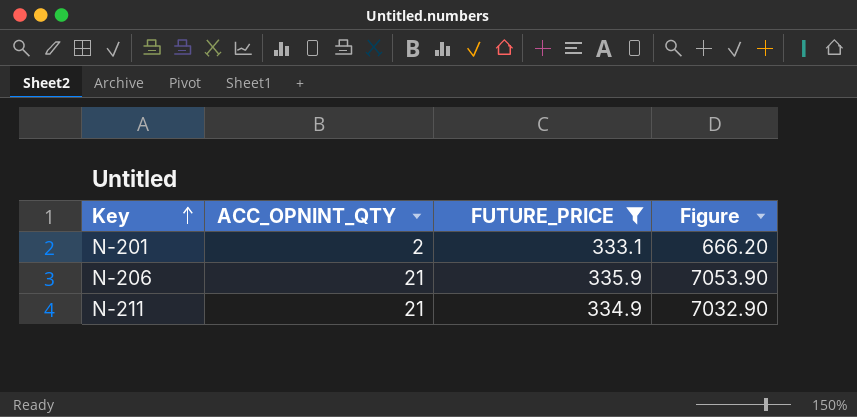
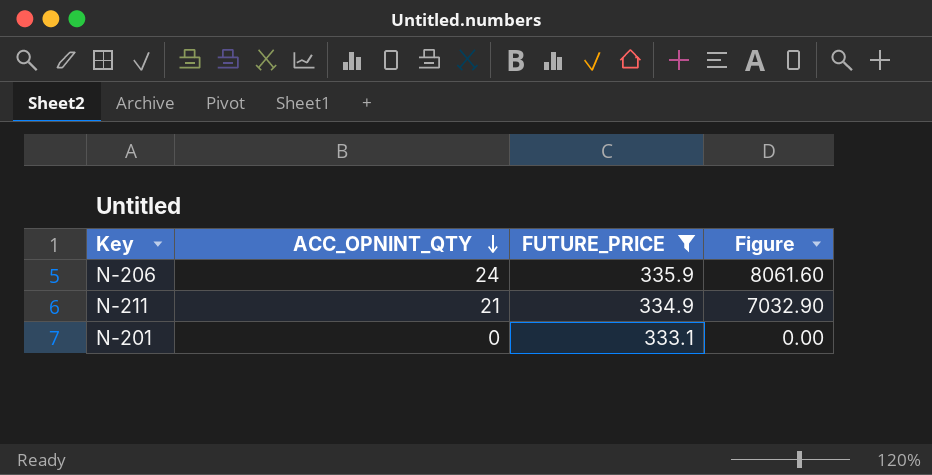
row order: Key ascending -> ACC_OPNINT_QTY descending
N-206 | ACC_OPNINT_QTY: 21 -> 24
N-206 | Figure: 7053.90 -> 8061.60
N-201 | ACC_OPNINT_QTY: 2 -> 0
N-201 | Figure: 666.20 -> 0.00

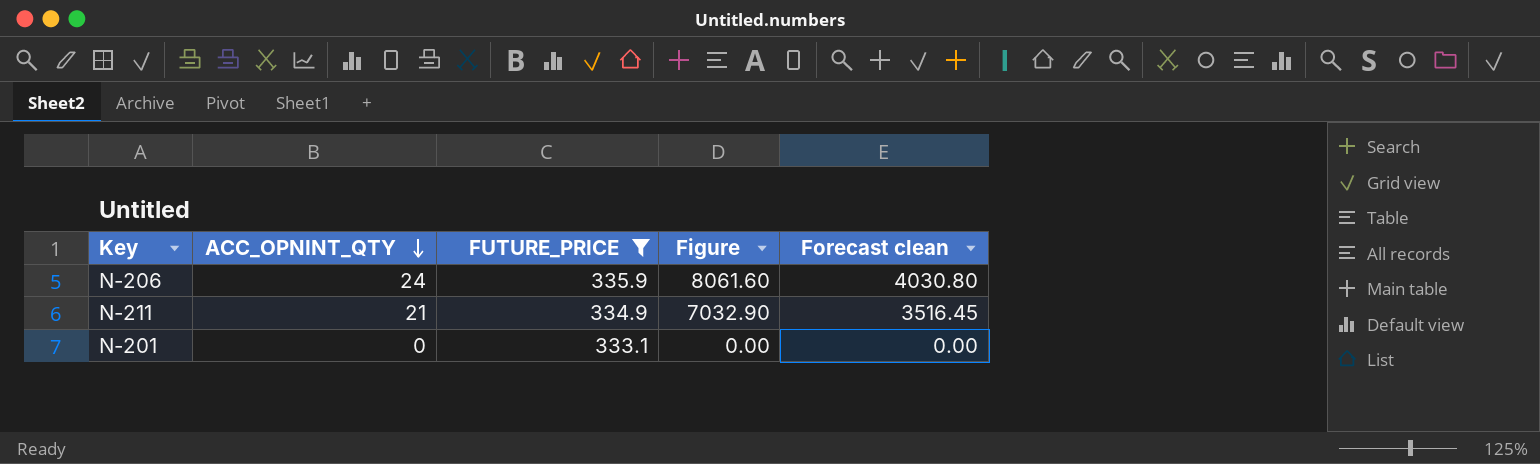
column Forecast clean | formula: none -> [Figure] * 0.5

